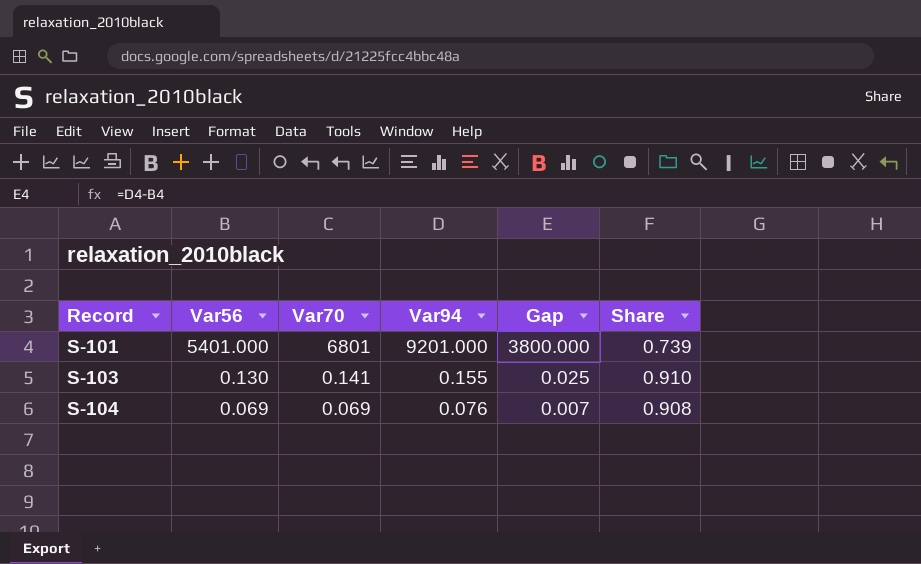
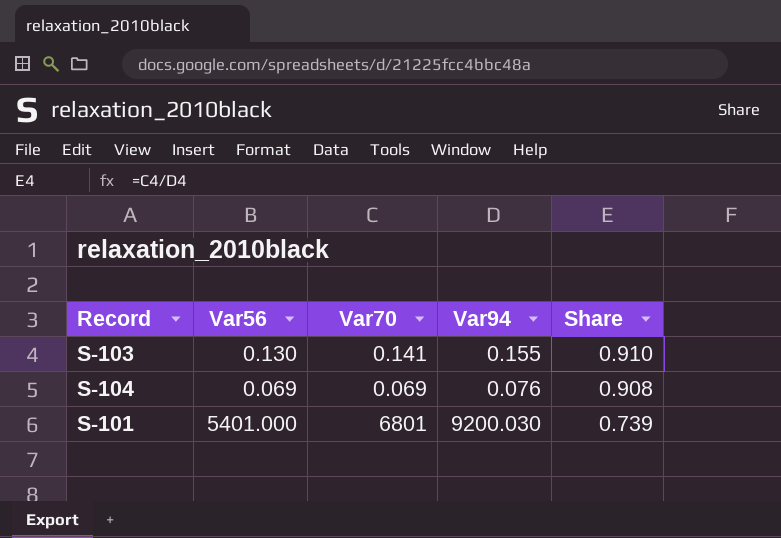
row order: Record ascending -> Share descending
column Gap | formula: [Var94] - [Var56] -> none
S-101 | Var94: 9201.000 -> 9200.030

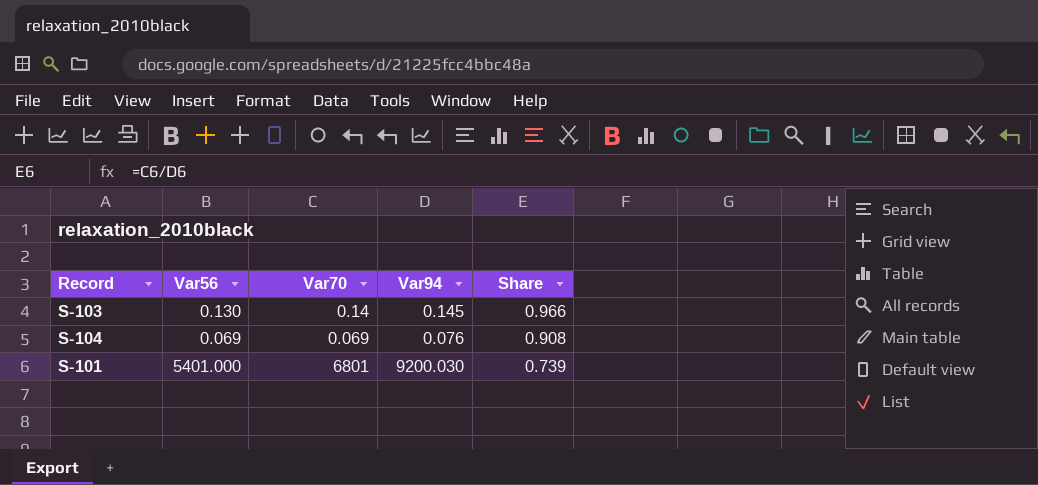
S-103 | Var70: 0.141 -> 0.14
S-103 | Var94: 0.155 -> 0.145
S-103 | Share: 0.910 -> 0.966

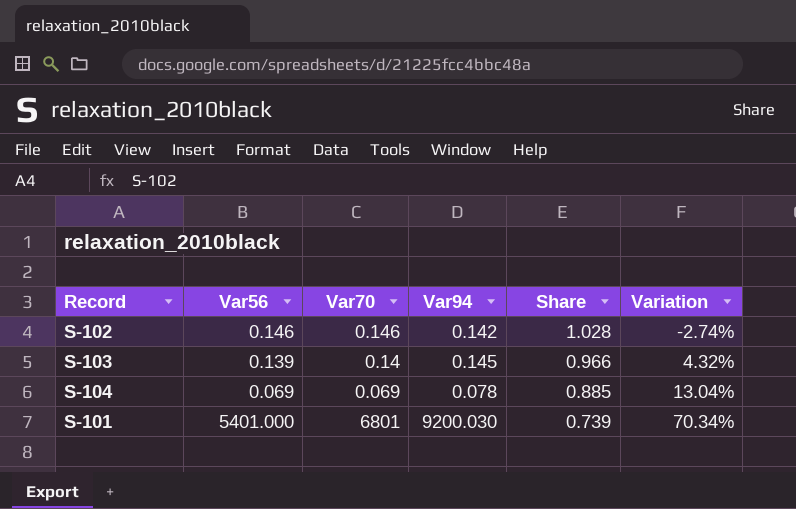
column Variation | formula: none -> ([Var94] - [Var56]) / [Var56]
row S-102: none -> 0.146 | 0.146 | 0.142 | 1.028 | -2.74%
S-103 | Var56: 0.130 -> 0.139
S-104 | Var94: 0.076 -> 0.078
S-104 | Share: 0.908 -> 0.885

